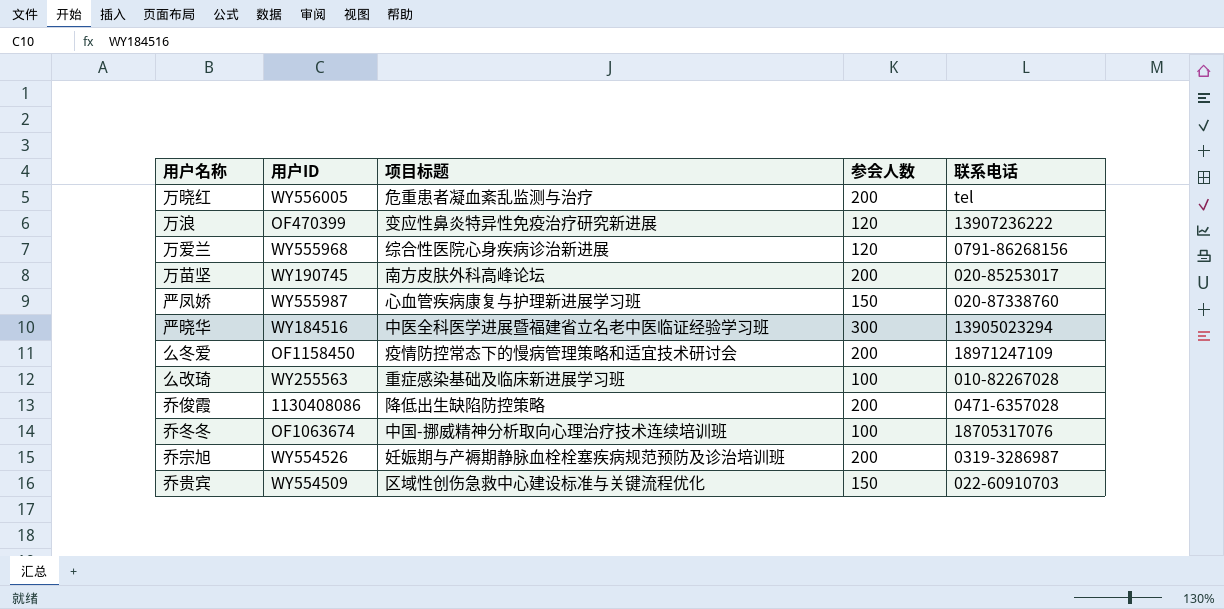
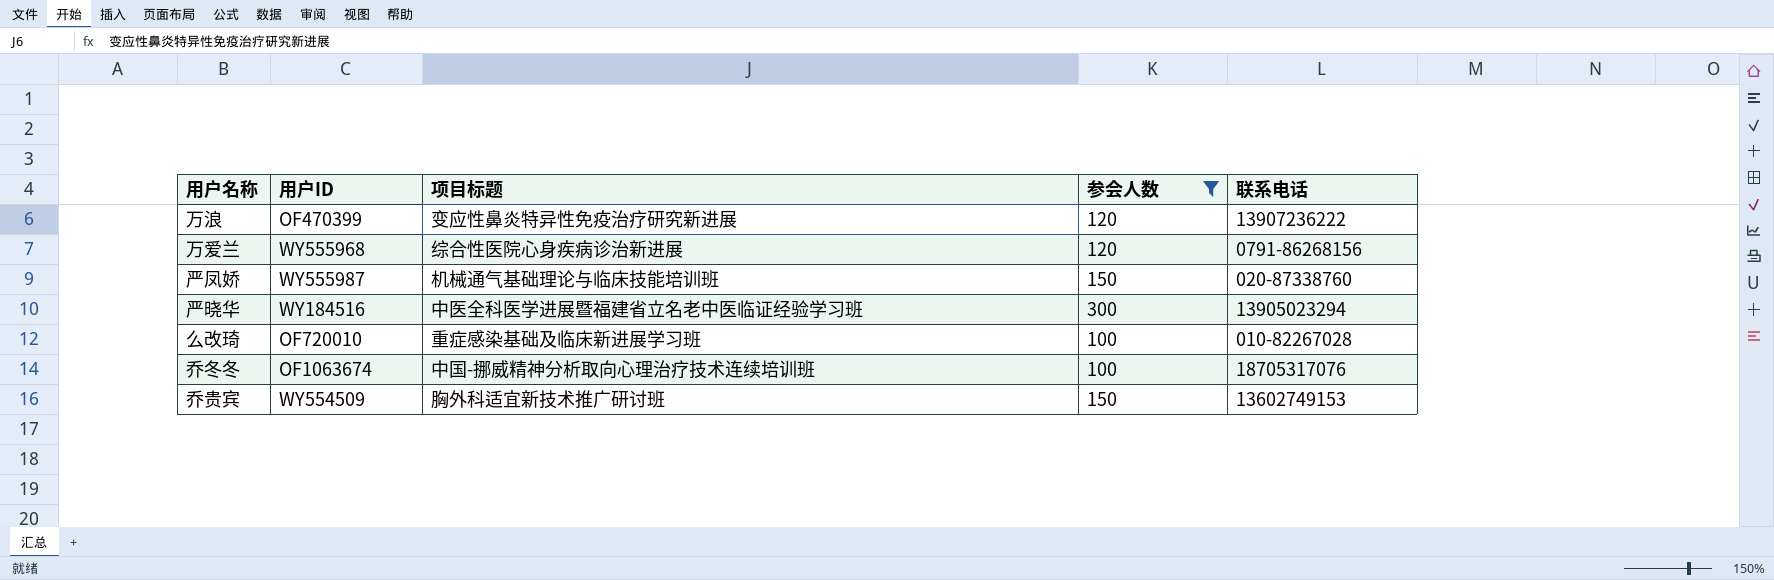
filter: none -> 参会人数 != 200
严凤娇 | 项目标题: 心血管疾病康复与护理新进展学习班 -> 机械通气基础理论与临床技能培训班
么改琦 | 用户ID: WY255563 -> OF720010
乔贵宾 | 项目标题: 区域性创伤急救中心建设标准与关键流程优化 -> 胸外科适宜新技术推广研讨班
乔贵宾 | 联系电话: 022-60910703 -> 13602749153

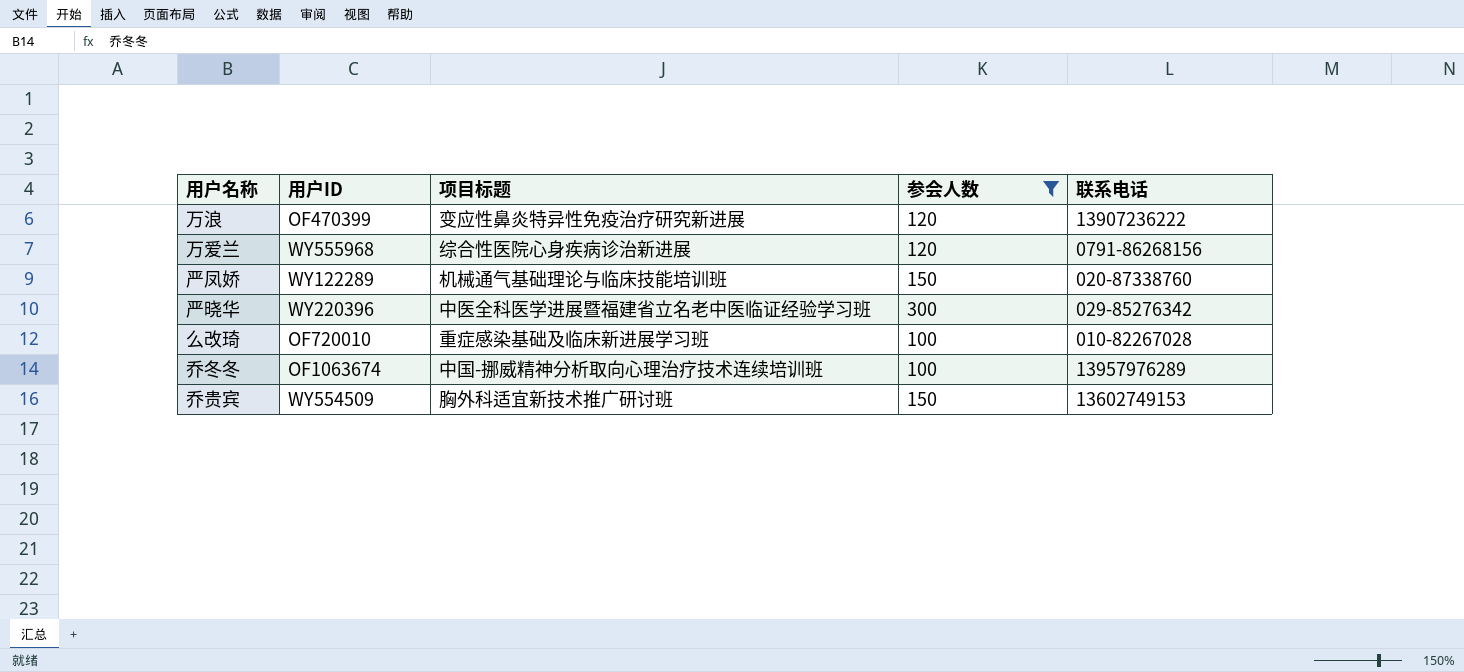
严凤娇 | 用户ID: WY555987 -> WY122289
严晓华 | 用户ID: WY184516 -> WY220396
严晓华 | 联系电话: 13905023294 -> 029-85276342
乔冬冬 | 联系电话: 18705317076 -> 13957976289

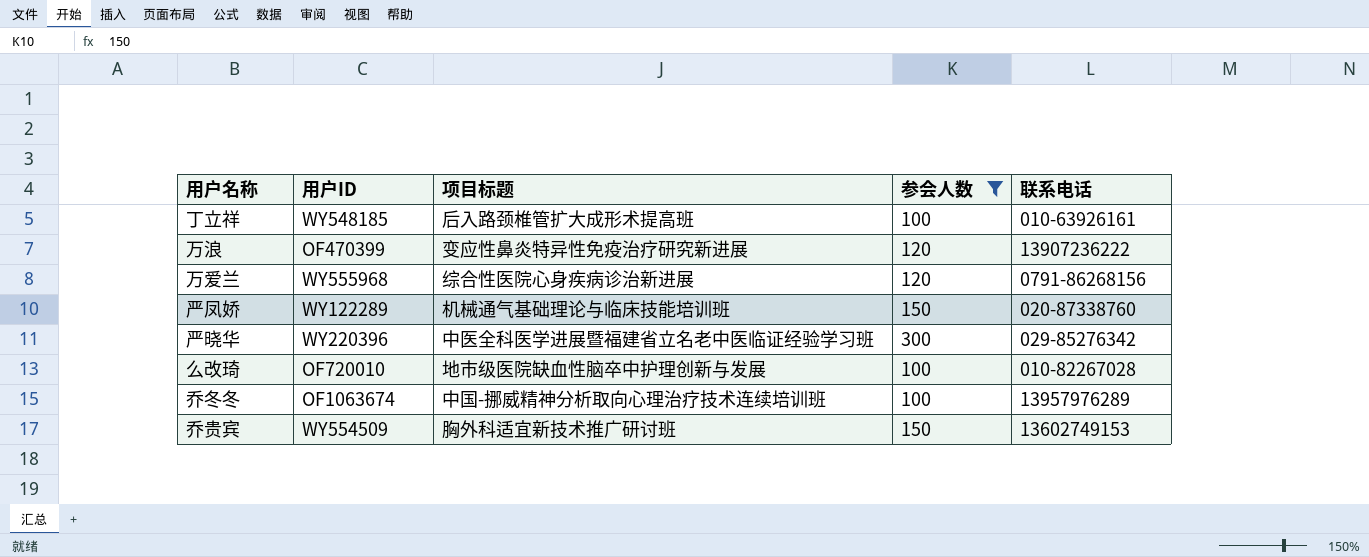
row 丁立祥: none -> WY548185 | 后入路颈椎管扩大成形术提高班 | 100 | 010-63926161
么改琦 | 项目标题: 重症感染基础及临床新进展学习班 -> 地市级医院缺血性脑卒中护理创新与发展

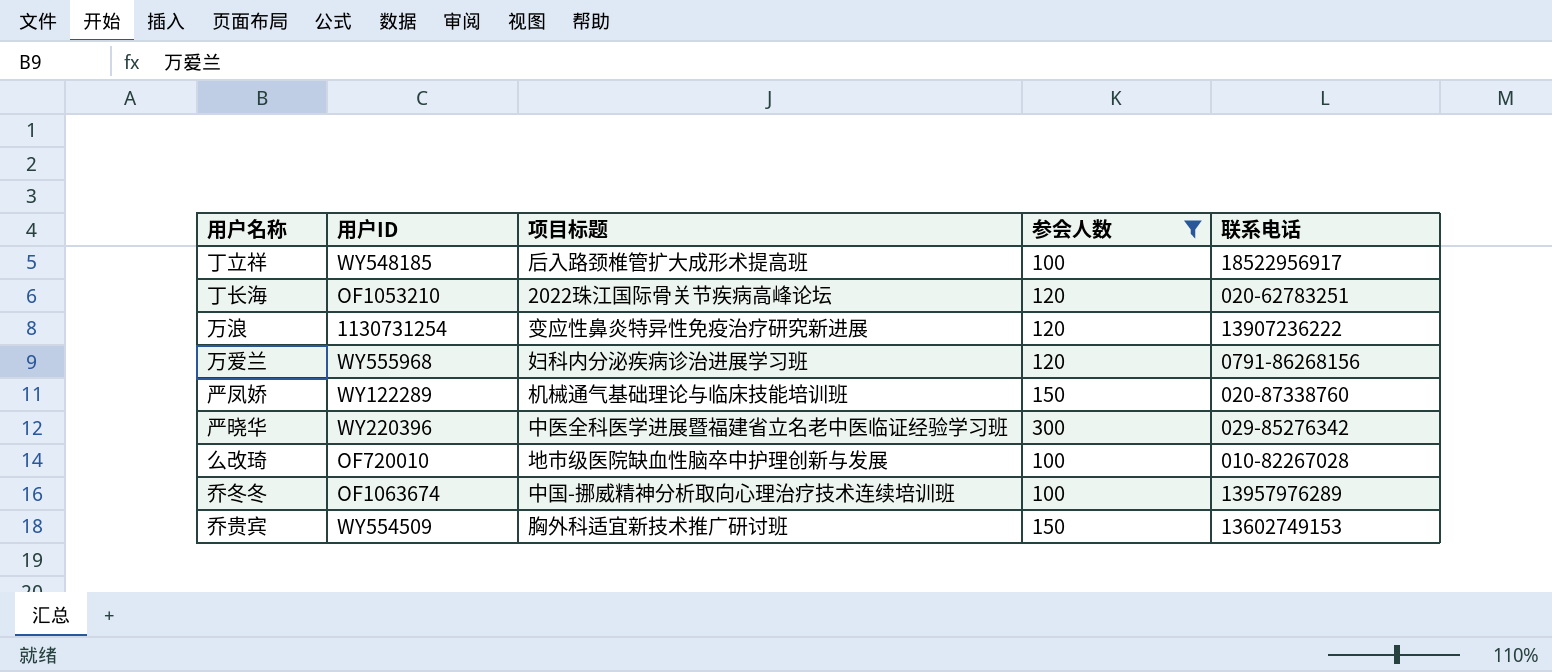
丁立祥 | 联系电话: 010-63926161 -> 18522956917
row 丁长海: none -> OF1053210 | 2022珠江国际骨关节疾病高峰论坛 | 120 | 020-62783251
万浪 | 用户ID: OF470399 -> 1130731254
万爱兰 | 项目标题: 综合性医院心身疾病诊治新进展 -> 妇科内分泌疾病诊治进展学习班

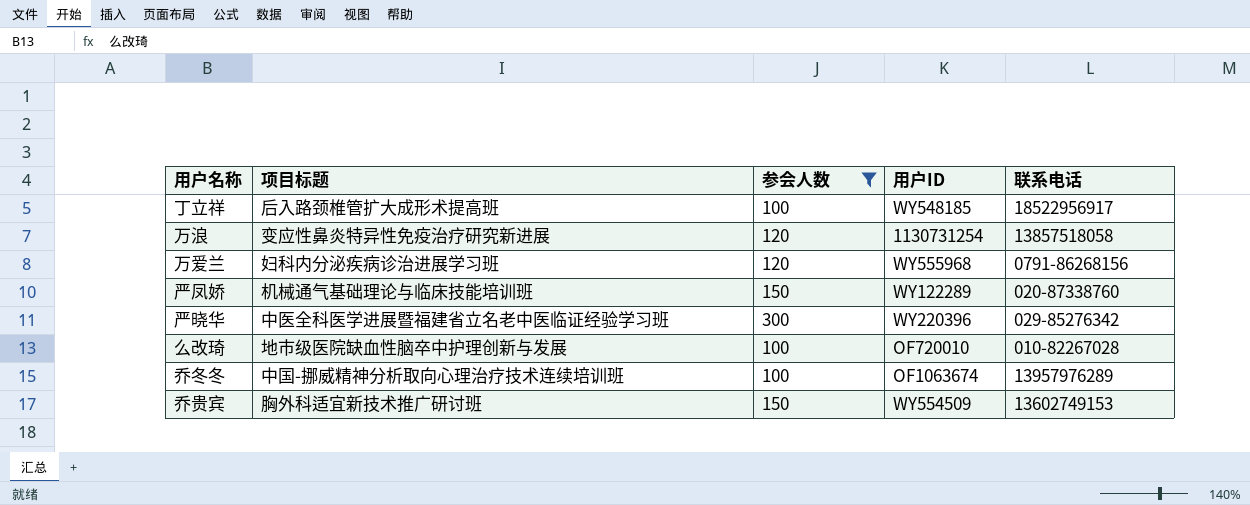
column 用户ID | position: 2 -> 4
row 丁长海: OF1053210 | 2022珠江国际骨关节疾病高峰论坛 | 120 | 020-62783251 -> none
万浪 | 联系电话: 13907236222 -> 13857518058

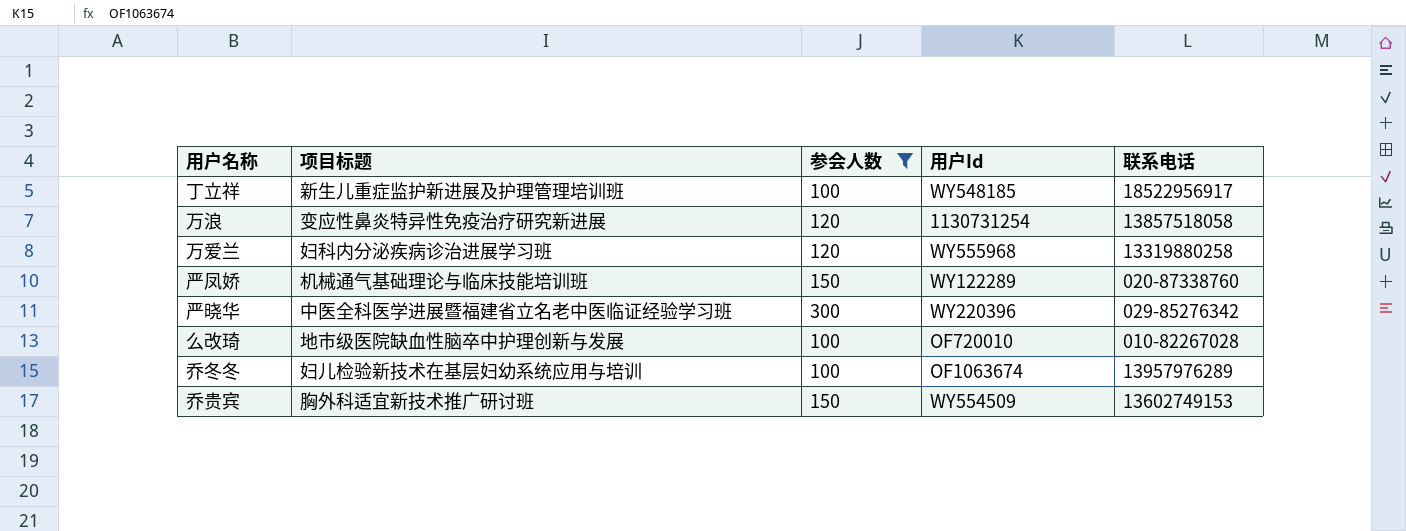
column name: 用户ID -> 用户Id
丁立祥 | 项目标题: 后入路颈椎管扩大成形术提高班 -> 新生儿重症监护新进展及护理管理培训班
万爱兰 | 联系电话: 0791-86268156 -> 13319880258
乔冬冬 | 项目标题: 中国-挪威精神分析取向心理治疗技术连续培训班 -> 妇儿检验新技术在基层妇幼系统应用与培训

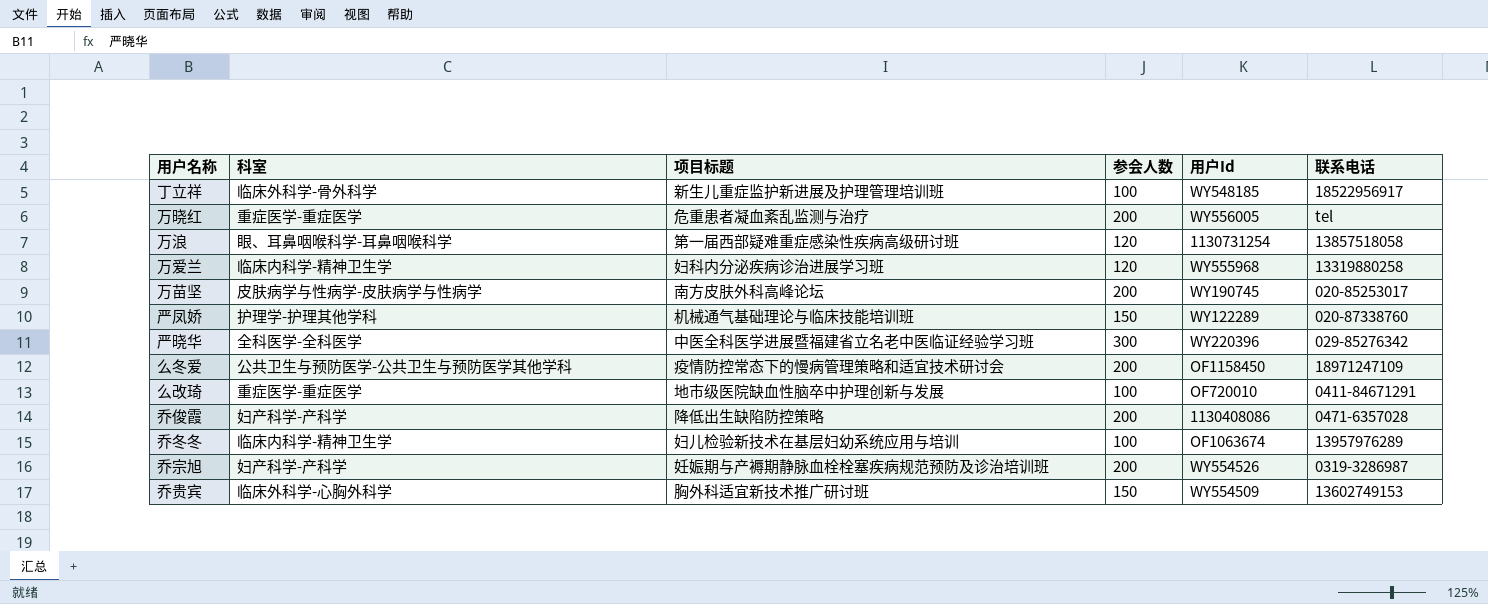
filter: 参会人数 != 200 -> none
column 科室 | position: none -> 2
万浪 | 项目标题: 变应性鼻炎特异性免疫治疗研究新进展 -> 第一届西部疑难重症感染性疾病高级研讨班
么改琦 | 联系电话: 010-82267028 -> 0411-84671291

